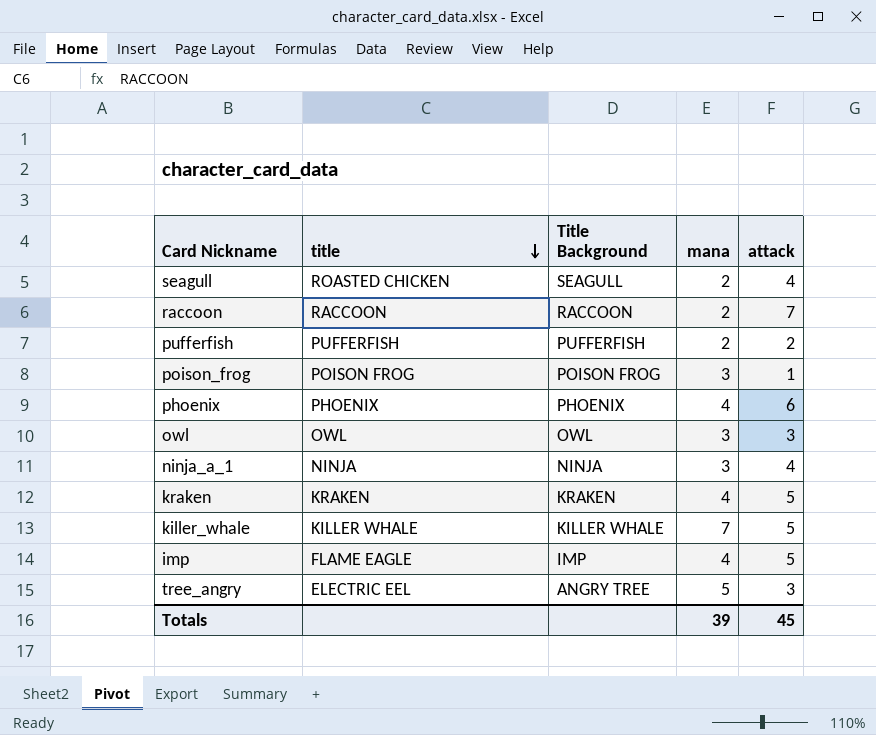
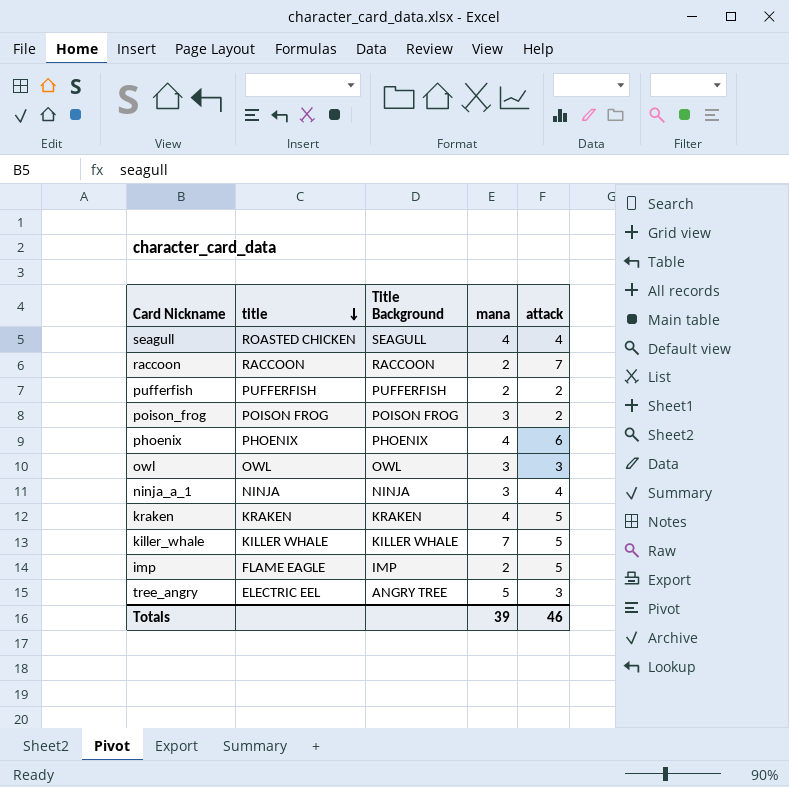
seagull | mana: 2 -> 4
poison_frog | attack: 1 -> 2
imp | mana: 4 -> 2
Totals | attack: 45 -> 46

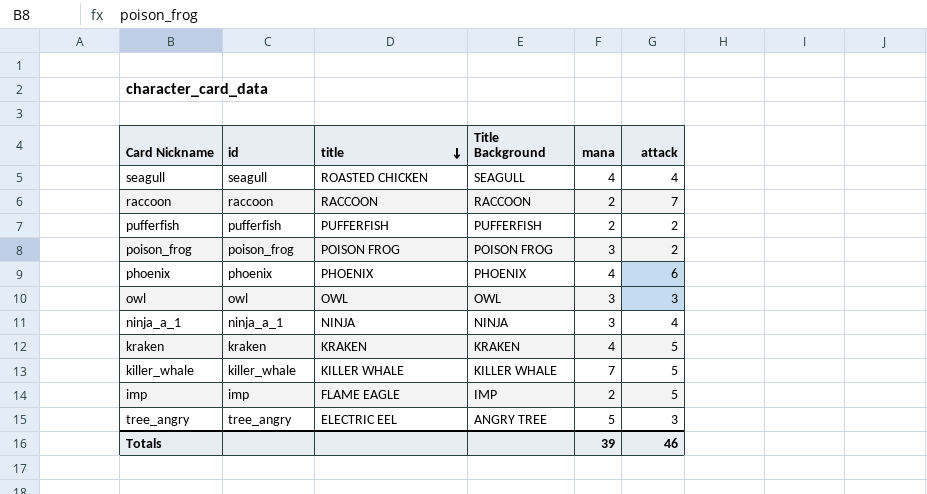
column id | position: none -> 2

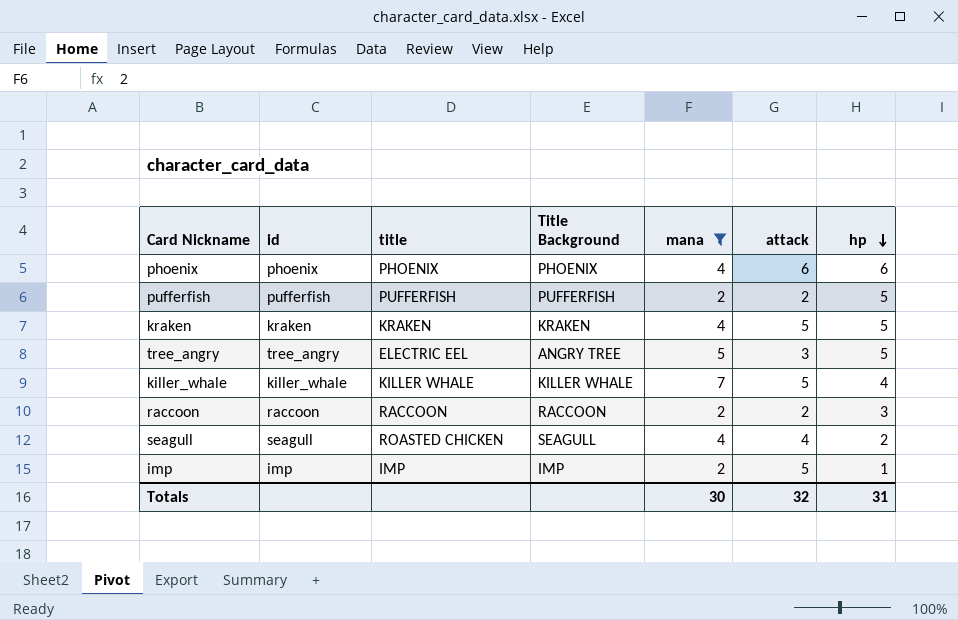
filter: none -> mana != 3
row order: title descending -> hp descending
column hp | position: none -> 7
raccoon | attack: 7 -> 2
imp | title: FLAME EAGLE -> IMP
Totals | mana: 39 -> 30
Totals | attack: 46 -> 32

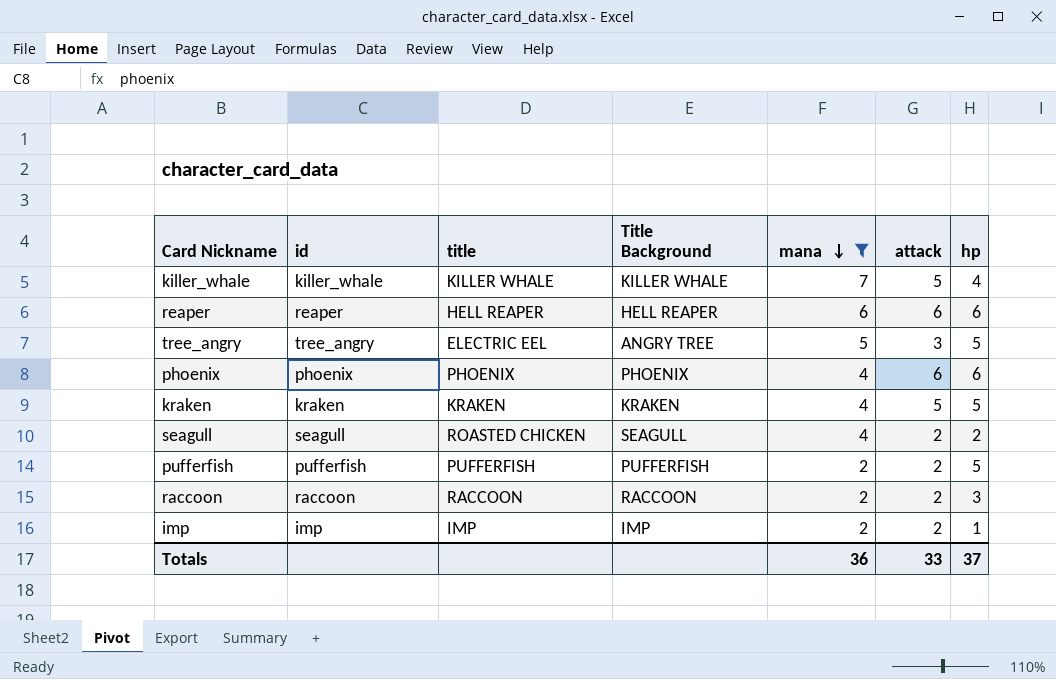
row order: hp descending -> mana descending
row reaper: none -> reaper | HELL REAPER | HELL REAPER | 6 | 6 | 6
seagull | attack: 4 -> 2
imp | attack: 5 -> 2
Totals | mana: 30 -> 36
Totals | attack: 32 -> 33
Totals | hp: 31 -> 37

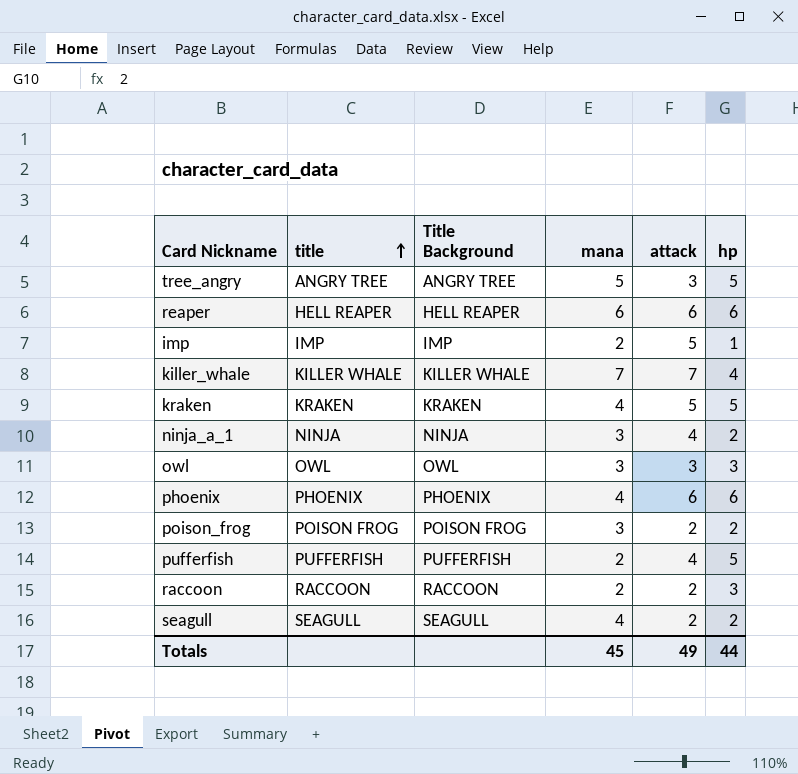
filter: mana != 3 -> none
row order: mana descending -> title ascending
column id | position: 2 -> none
tree_angry | title: ELECTRIC EEL -> ANGRY TREE
imp | attack: 2 -> 5
killer_whale | attack: 5 -> 7
pufferfish | attack: 2 -> 4
seagull | title: ROASTED CHICKEN -> SEAGULL
Totals | mana: 36 -> 45
Totals | attack: 33 -> 49
Totals | hp: 37 -> 44

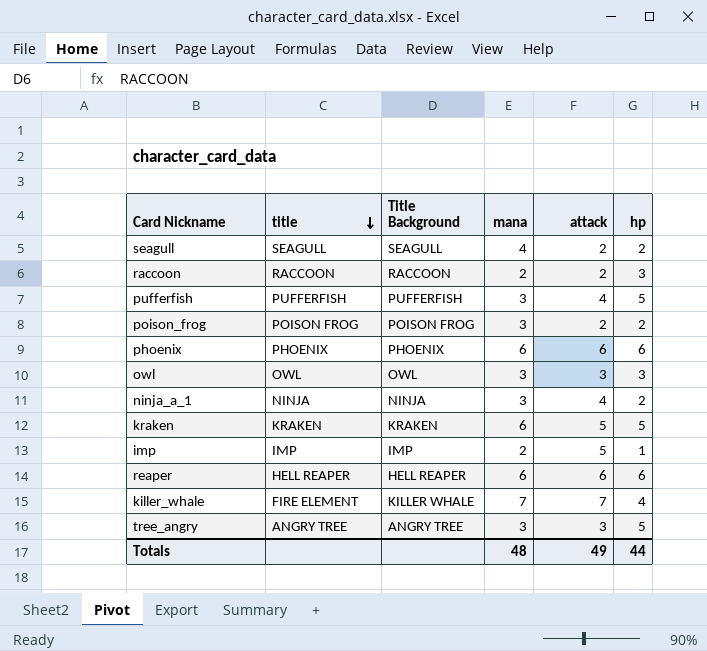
row order: title ascending -> title descending
pufferfish | mana: 2 -> 3
phoenix | mana: 4 -> 6
kraken | mana: 4 -> 6
killer_whale | title: KILLER WHALE -> FIRE ELEMENT
tree_angry | mana: 5 -> 3
Totals | mana: 45 -> 48

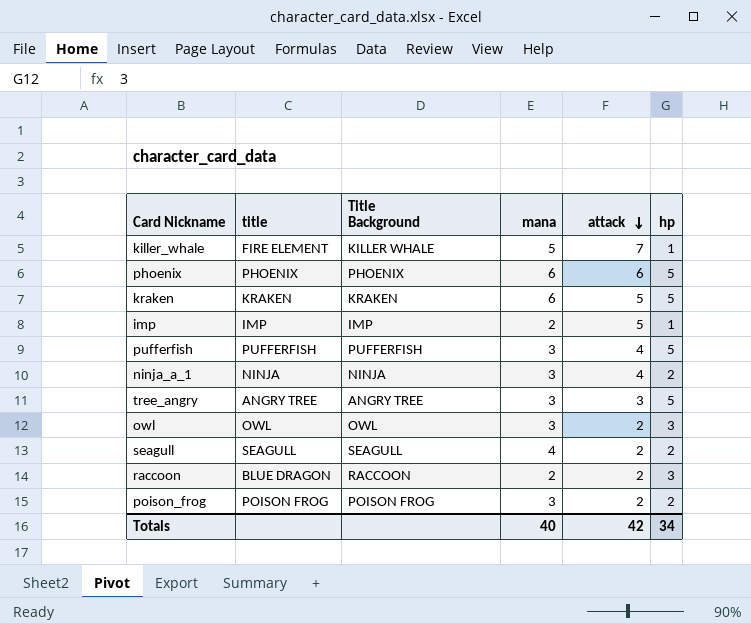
row order: title descending -> attack descending
row reaper: HELL REAPER | HELL REAPER | 6 | 6 | 6 -> none
killer_whale | mana: 7 -> 5
killer_whale | hp: 4 -> 1
phoenix | hp: 6 -> 5
owl | attack: 3 -> 2
raccoon | title: RACCOON -> BLUE DRAGON
Totals | mana: 48 -> 40
Totals | attack: 49 -> 42
Totals | hp: 44 -> 34

